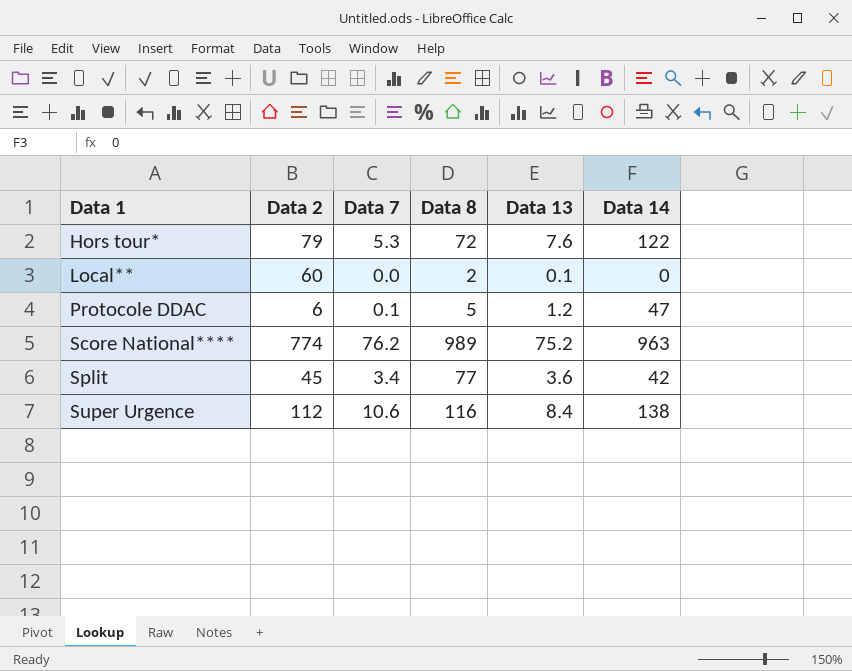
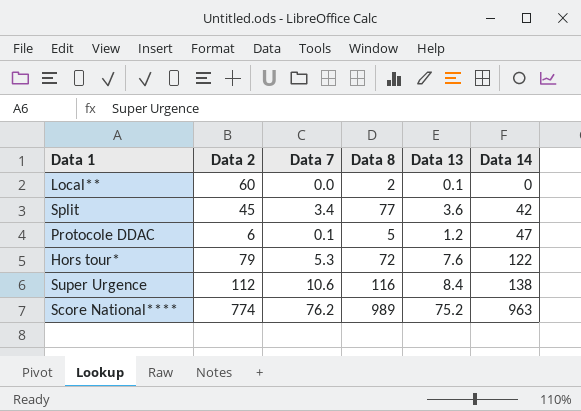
row order: Data 1 ascending -> Data 14 ascending

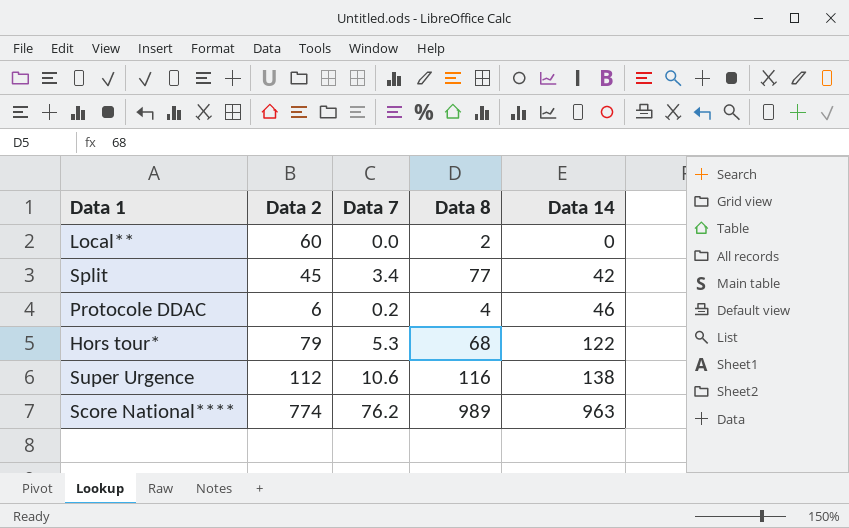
column Data 13 | position: 5 -> none
Protocole DDAC | Data 7: 0.1 -> 0.2
Protocole DDAC | Data 8: 5 -> 4
Protocole DDAC | Data 14: 47 -> 46
Hors tour* | Data 8: 72 -> 68

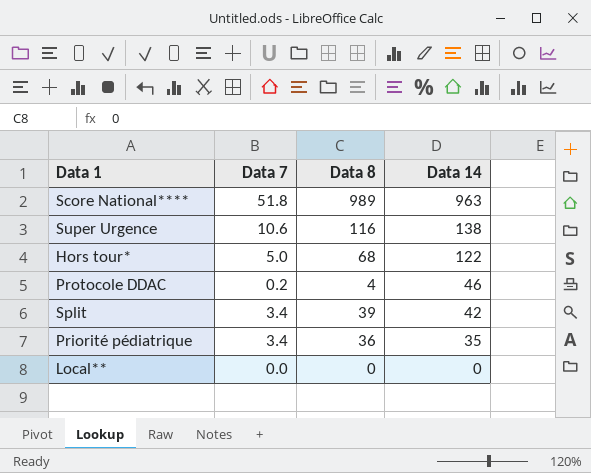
row order: Data 14 ascending -> Data 14 descending
column Data 2 | position: 2 -> none
Score National**** | Data 7: 76.2 -> 51.8
Hors tour* | Data 7: 5.3 -> 5.0
Split | Data 8: 77 -> 39
row Priorité pédiatrique: none -> 3.4 | 36 | 35
Local** | Data 8: 2 -> 0

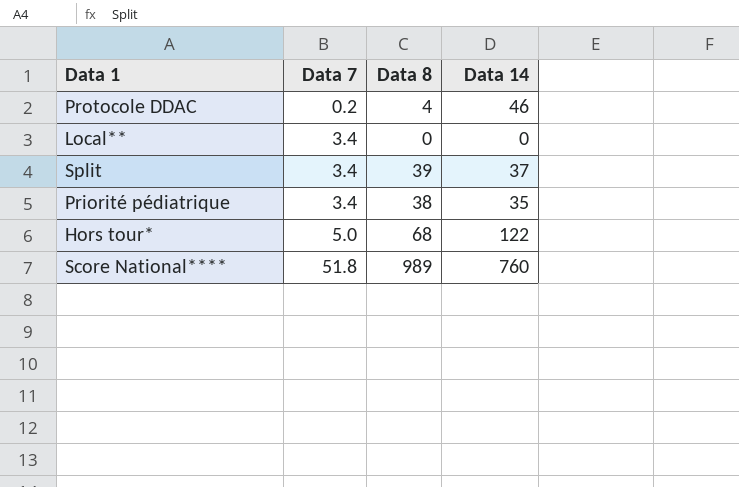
row order: Data 14 descending -> Data 7 ascending
row Super Urgence: 10.6 | 116 | 138 -> none
Local** | Data 7: 0.0 -> 3.4
Split | Data 14: 42 -> 37
Priorité pédiatrique | Data 8: 36 -> 38
Score National**** | Data 14: 963 -> 760

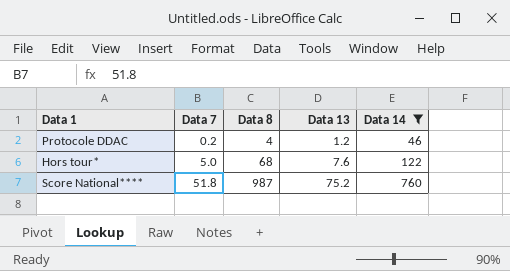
filter: none -> Data 14 >= 46
column Data 13 | position: none -> 4
Score National**** | Data 8: 989 -> 987

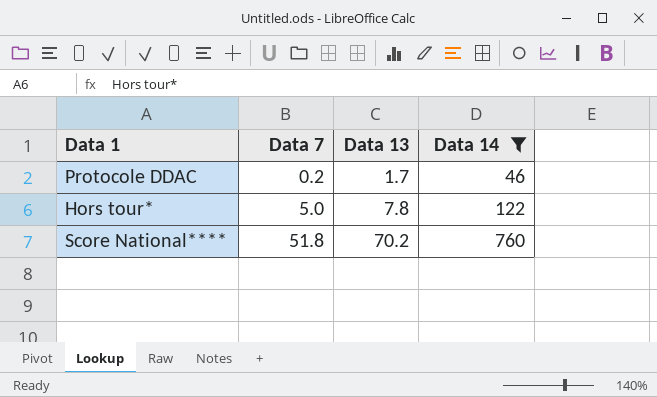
column Data 8 | position: 3 -> none
Protocole DDAC | Data 13: 1.2 -> 1.7
Hors tour* | Data 13: 7.6 -> 7.8
Score National**** | Data 13: 75.2 -> 70.2

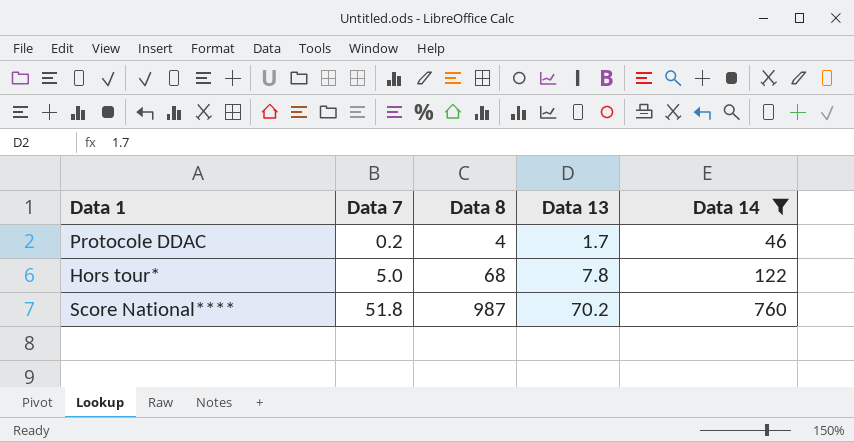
column Data 8 | position: none -> 3

